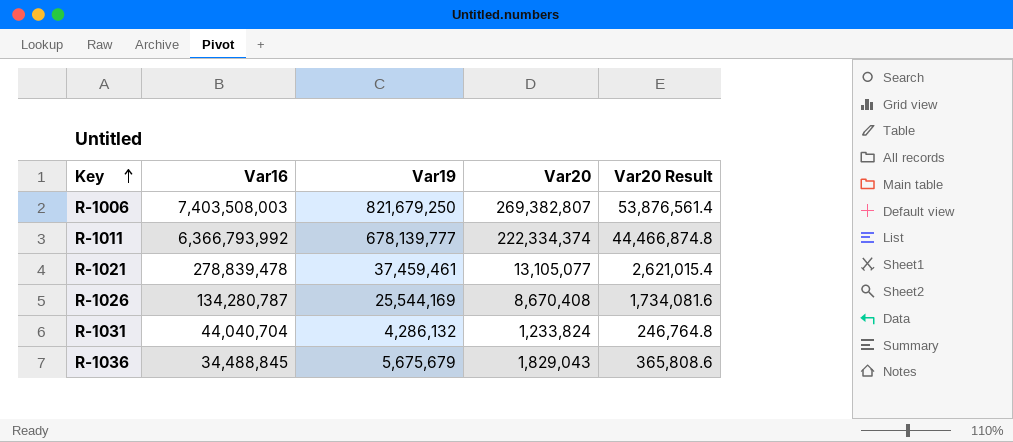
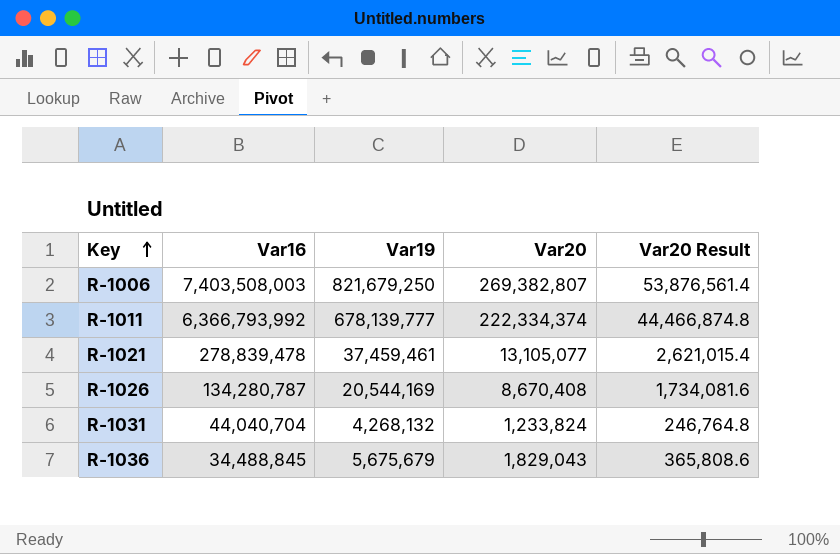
R-1026 | Var19: 25,544,169 -> 20,544,169
R-1031 | Var19: 4,286,132 -> 4,268,132

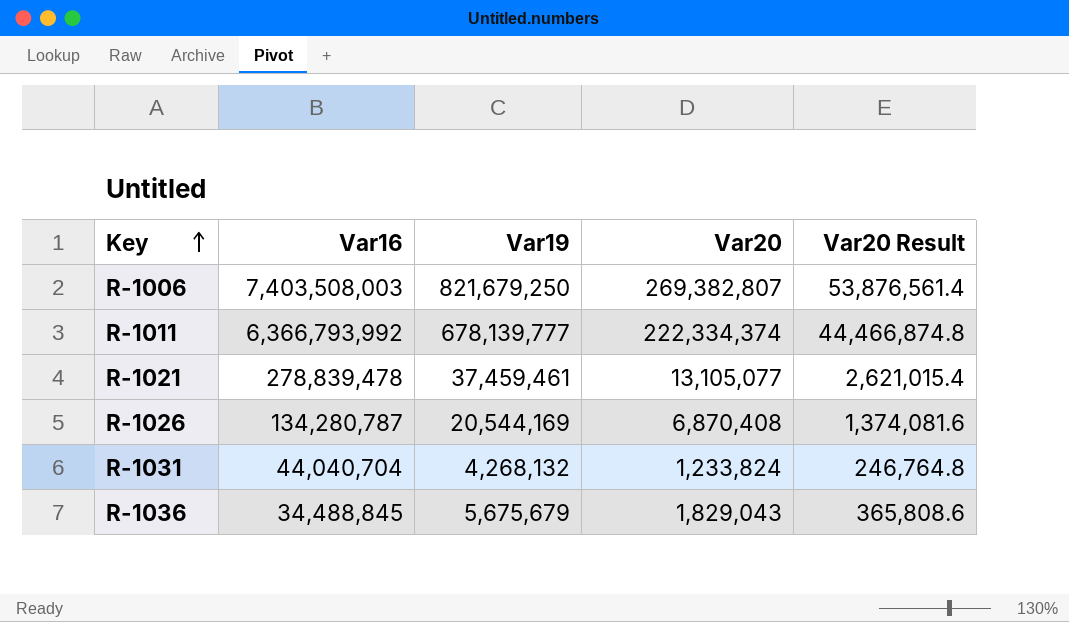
R-1026 | Var20: 8,670,408 -> 6,870,408
R-1026 | Var20 Result: 1,734,081.6 -> 1,374,081.6

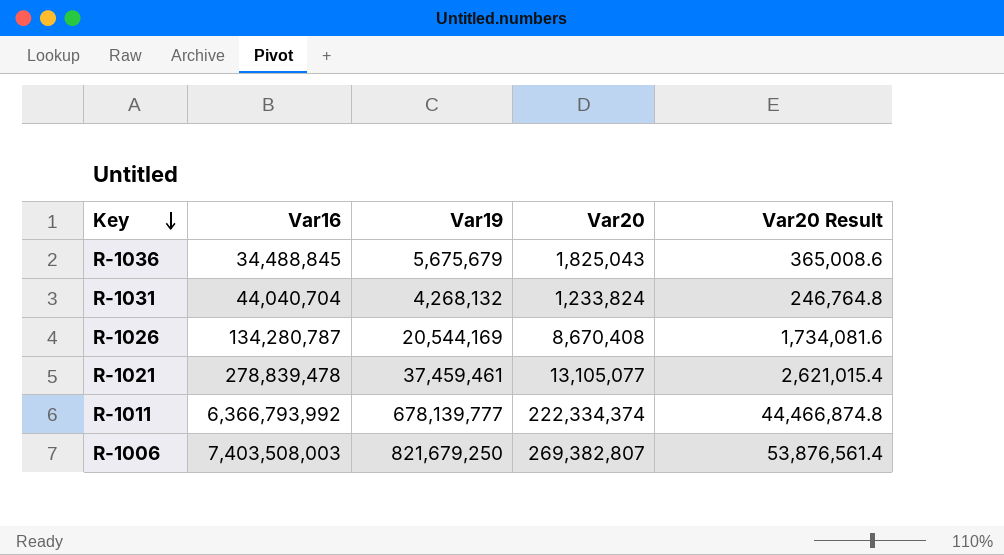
row order: Key ascending -> Key descending
R-1036 | Var20: 1,829,043 -> 1,825,043
R-1036 | Var20 Result: 365,808.6 -> 365,008.6
R-1026 | Var20: 6,870,408 -> 8,670,408
R-1026 | Var20 Result: 1,374,081.6 -> 1,734,081.6

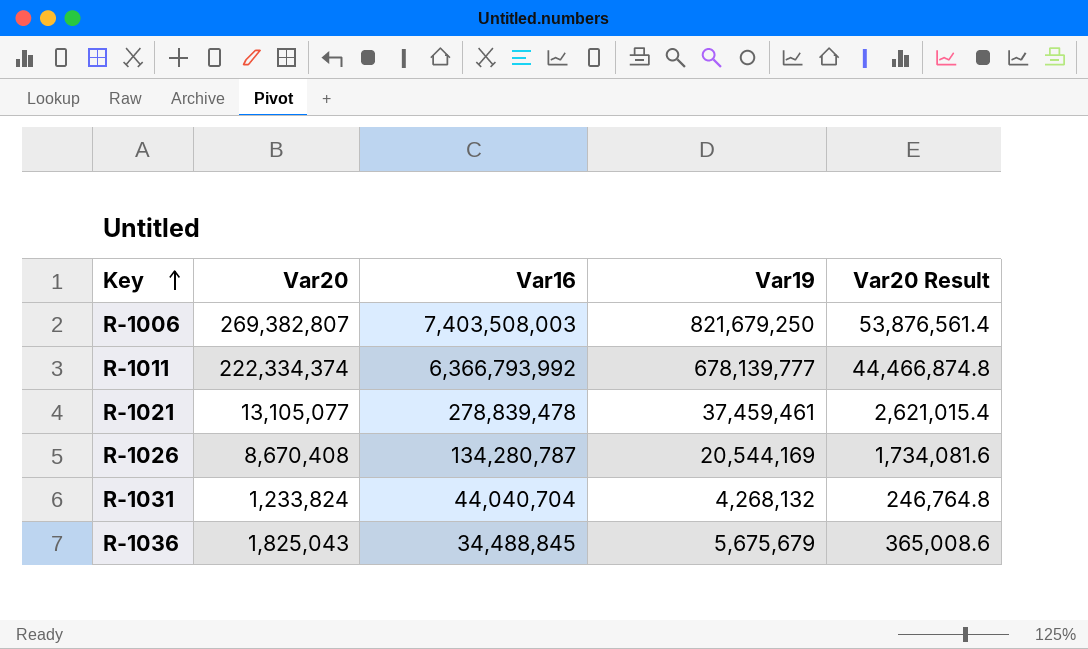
row order: Key descending -> Key ascending
column Var20 | position: 4 -> 2

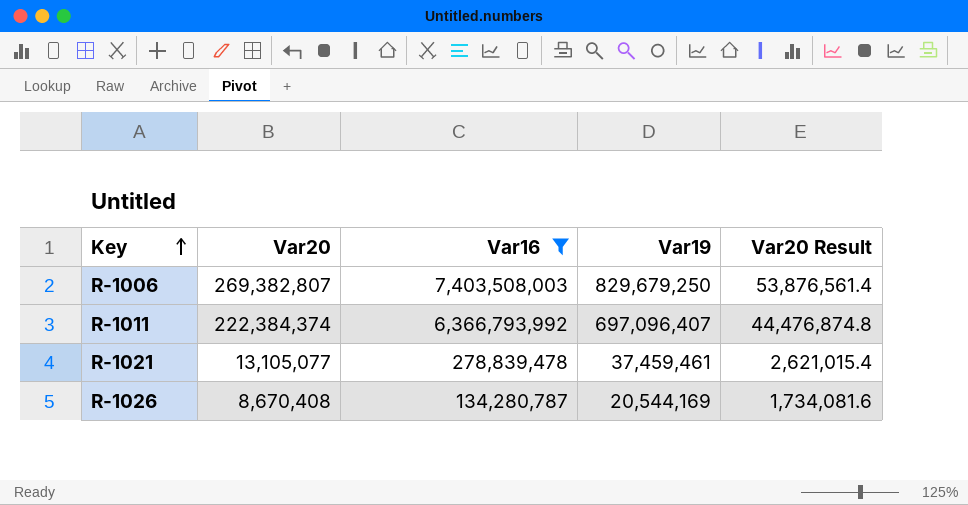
filter: none -> Var16 >= 134,280,787
R-1006 | Var19: 821,679,250 -> 829,679,250
R-1011 | Var20: 222,334,374 -> 222,384,374
R-1011 | Var19: 678,139,777 -> 697,096,407
R-1011 | Var20 Result: 44,466,874.8 -> 44,476,874.8

